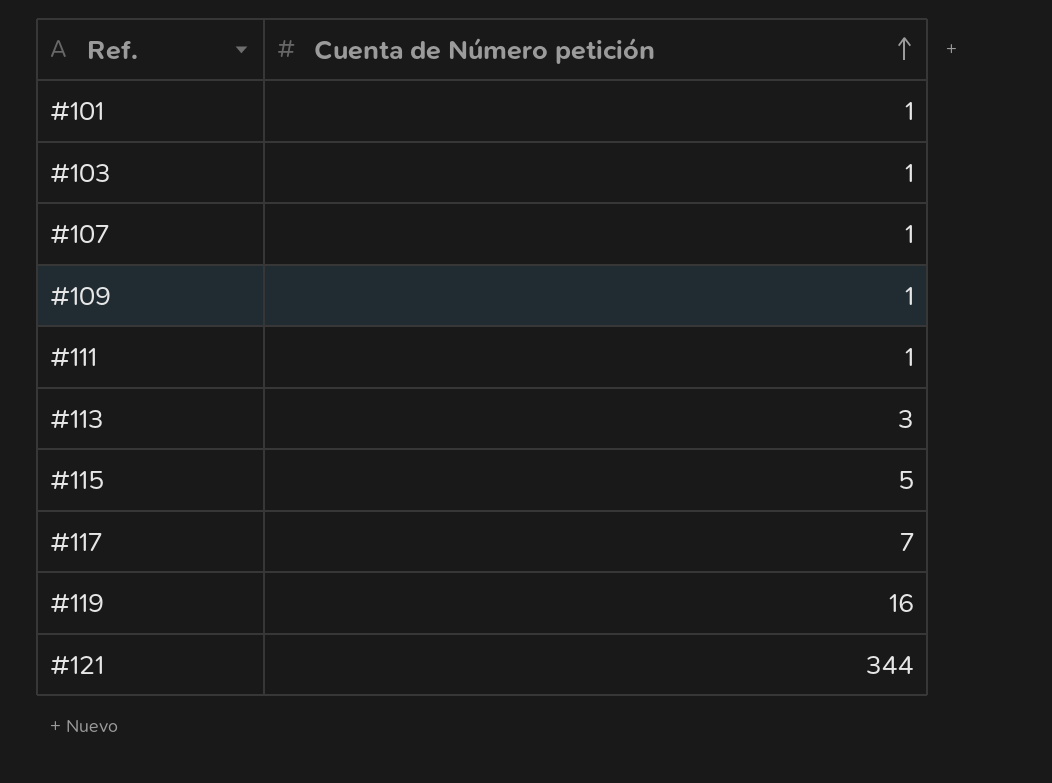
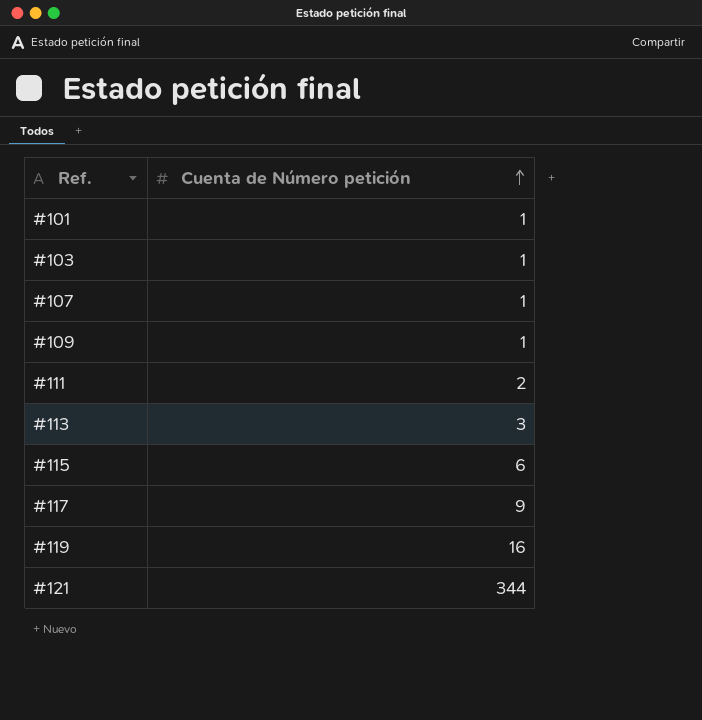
#111 | Cuenta de Número petición: 1 -> 2
#115 | Cuenta de Número petición: 5 -> 6
#117 | Cuenta de Número petición: 7 -> 9

